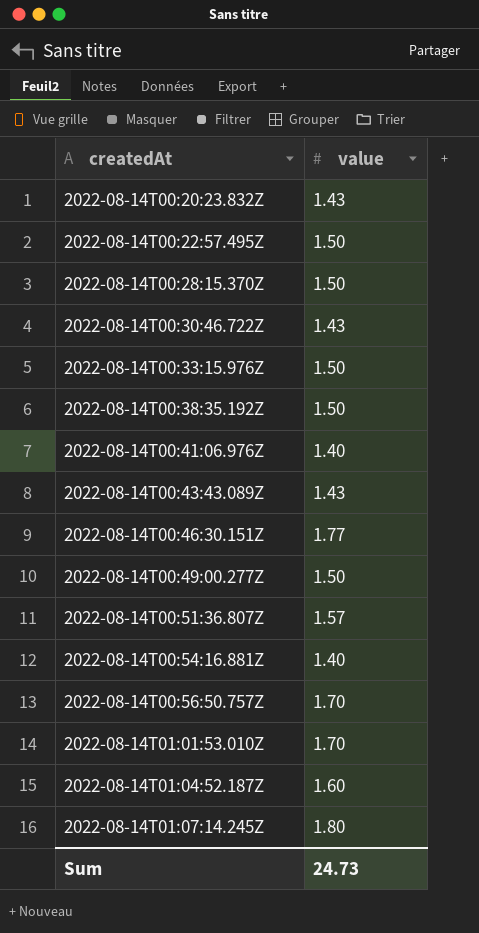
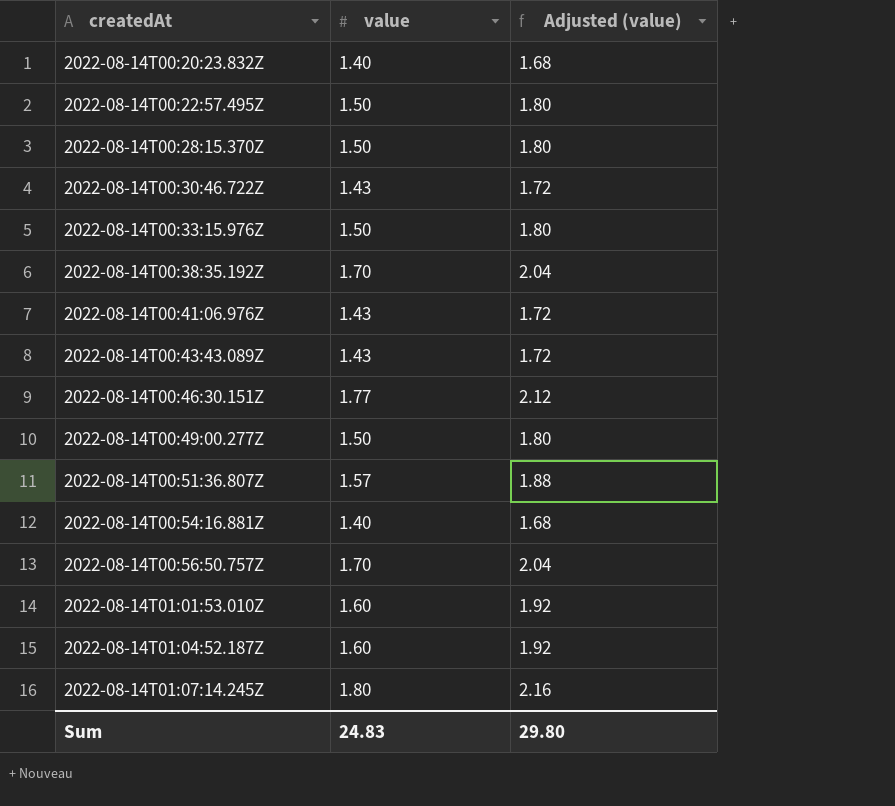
column Adjusted (value) | formula: none -> [value] * 1.2
2022-08-14T00:20:23.832Z | value: 1.43 -> 1.40
2022-08-14T00:38:35.192Z | value: 1.50 -> 1.70
2022-08-14T00:41:06.976Z | value: 1.40 -> 1.43
2022-08-14T01:01:53.010Z | value: 1.70 -> 1.60
Sum | value: 24.73 -> 24.83

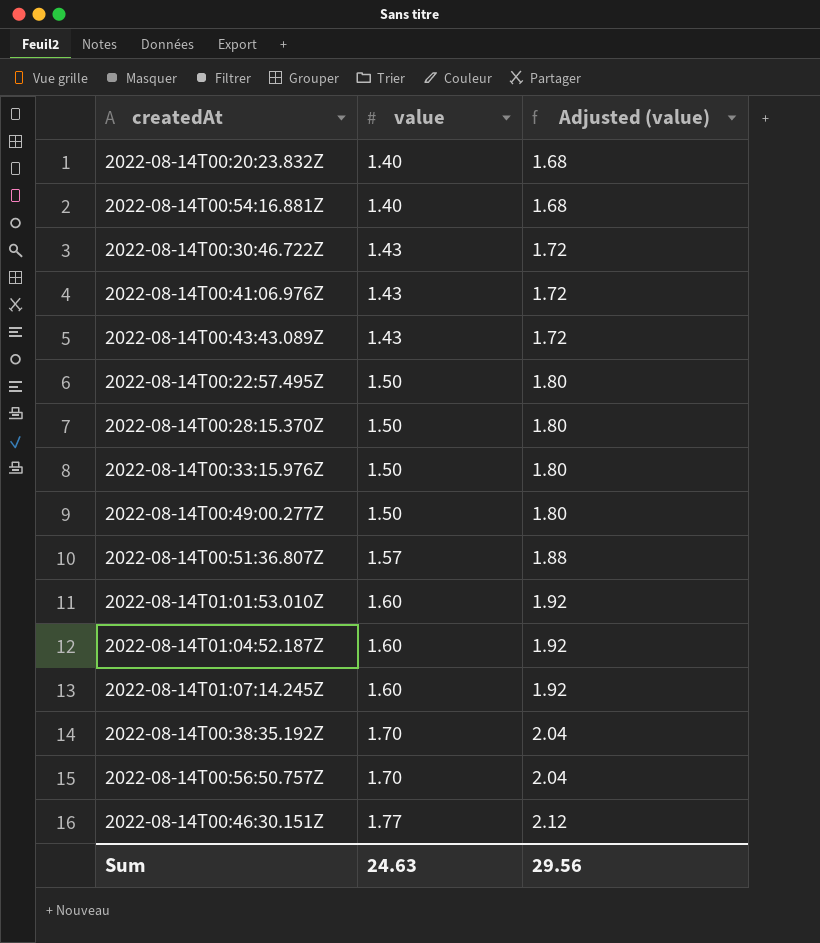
row order: createdAt ascending -> value ascending
2022-08-14T01:07:14.245Z | value: 1.80 -> 1.60
2022-08-14T01:07:14.245Z | Adjusted (value): 2.16 -> 1.92
Sum | value: 24.83 -> 24.63
Sum | Adjusted (value): 29.80 -> 29.56

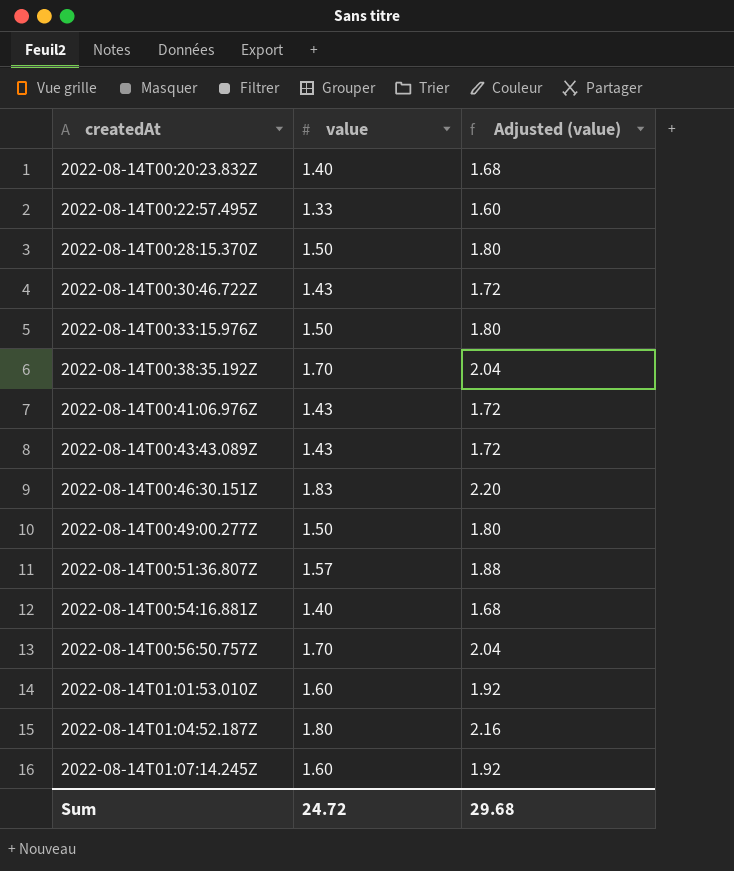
row order: value ascending -> createdAt ascending
2022-08-14T00:22:57.495Z | value: 1.50 -> 1.33
2022-08-14T00:22:57.495Z | Adjusted (value): 1.80 -> 1.60
2022-08-14T00:46:30.151Z | value: 1.77 -> 1.83
2022-08-14T00:46:30.151Z | Adjusted (value): 2.12 -> 2.20
2022-08-14T01:04:52.187Z | value: 1.60 -> 1.80
2022-08-14T01:04:52.187Z | Adjusted (value): 1.92 -> 2.16
Sum | value: 24.63 -> 24.72
Sum | Adjusted (value): 29.56 -> 29.68

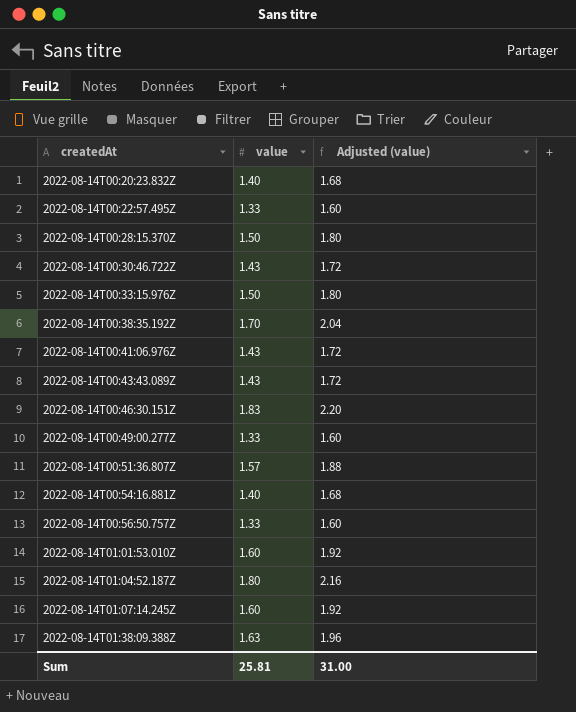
2022-08-14T00:49:00.277Z | value: 1.50 -> 1.33
2022-08-14T00:49:00.277Z | Adjusted (value): 1.80 -> 1.60
2022-08-14T00:56:50.757Z | value: 1.70 -> 1.33
2022-08-14T00:56:50.757Z | Adjusted (value): 2.04 -> 1.60
row 2022-08-14T01:38:09.388Z: none -> 1.63 | 1.96
Sum | value: 24.72 -> 25.81
Sum | Adjusted (value): 29.68 -> 31.00

